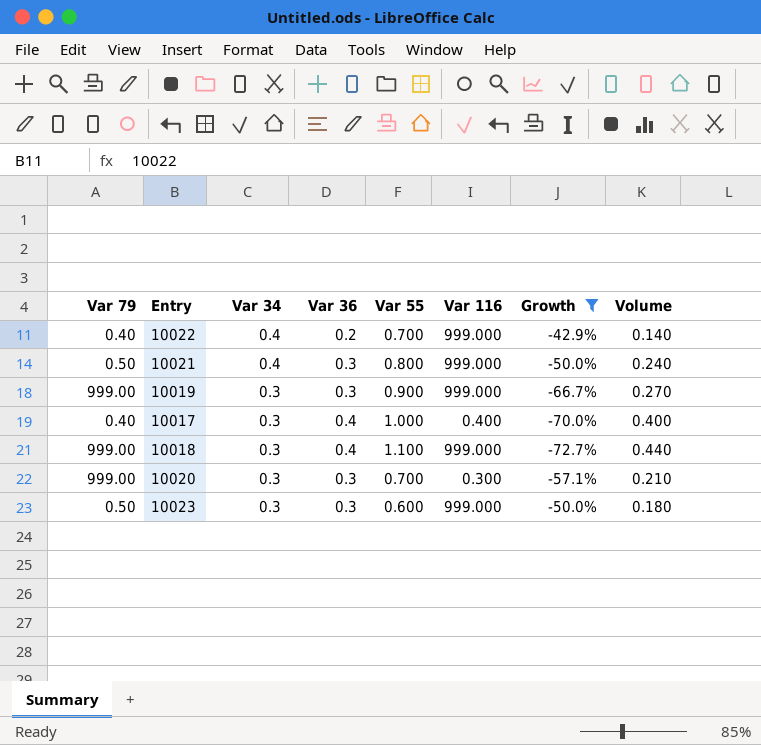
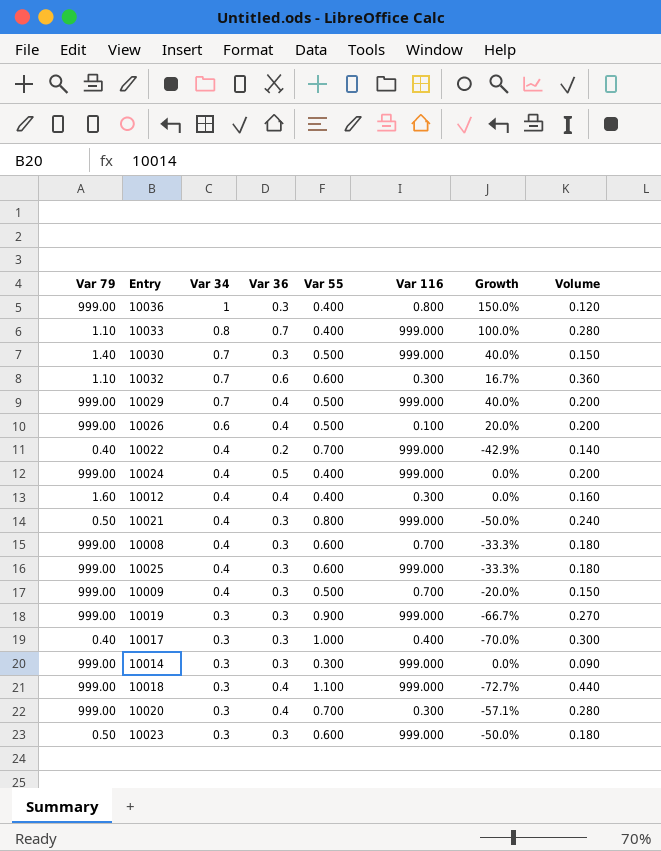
filter: Growth <= -42.9% -> none
10017 | Var 36: 0.4 -> 0.3
10017 | Volume: 0.400 -> 0.300
10020 | Var 36: 0.3 -> 0.4
10020 | Volume: 0.210 -> 0.280

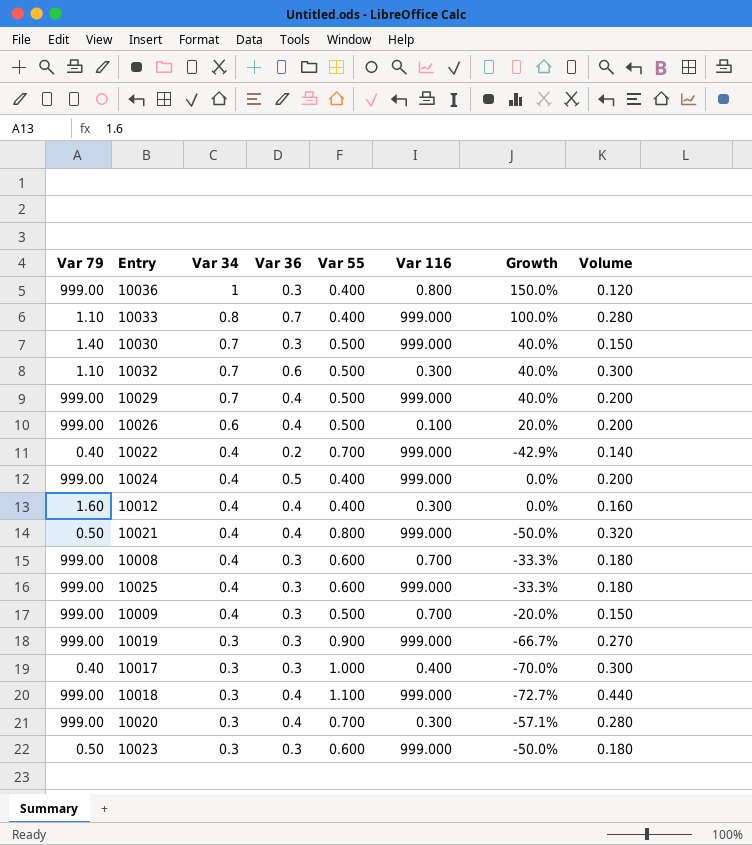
row 10014: 999.00 | 0.3 | 0.3 | 0.300 | 999.000 | 0.0% | 0.090 -> none
10032 | Var 55: 0.600 -> 0.500
10032 | Growth: 16.7% -> 40.0%
10032 | Volume: 0.360 -> 0.300
10021 | Var 36: 0.3 -> 0.4
10021 | Volume: 0.240 -> 0.320

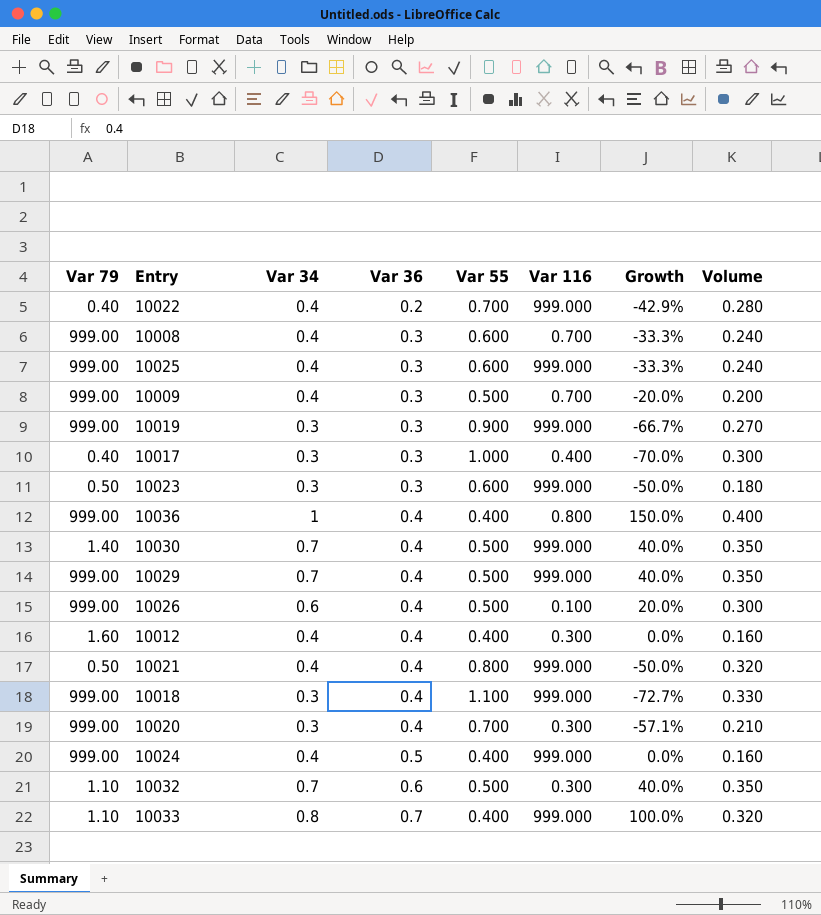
row order: Var 34 descending -> Var 36 ascending
column Volume | formula: [Var 36] * [Var 55] -> [Var 34] * [Var 55]
10036 | Var 36: 0.3 -> 0.4
10030 | Var 36: 0.3 -> 0.4

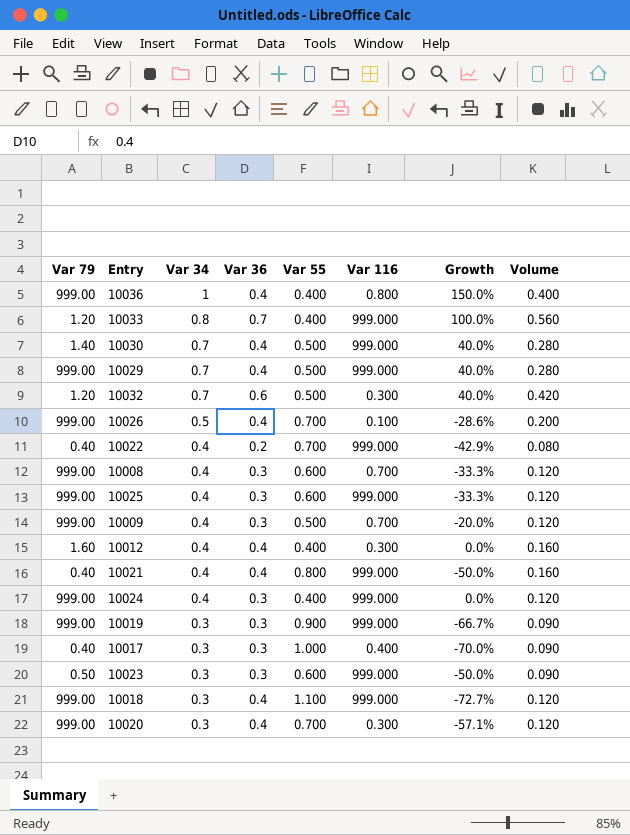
row order: Var 36 ascending -> Var 34 descending
column Volume | formula: [Var 34] * [Var 55] -> [Var 34] * [Var 36]
10033 | Var 79: 1.10 -> 1.20
10032 | Var 79: 1.10 -> 1.20
10026 | Var 34: 0.6 -> 0.5
10026 | Var 55: 0.500 -> 0.700
10026 | Growth: 20.0% -> -28.6%
10021 | Var 79: 0.50 -> 0.40
10024 | Var 36: 0.5 -> 0.3

